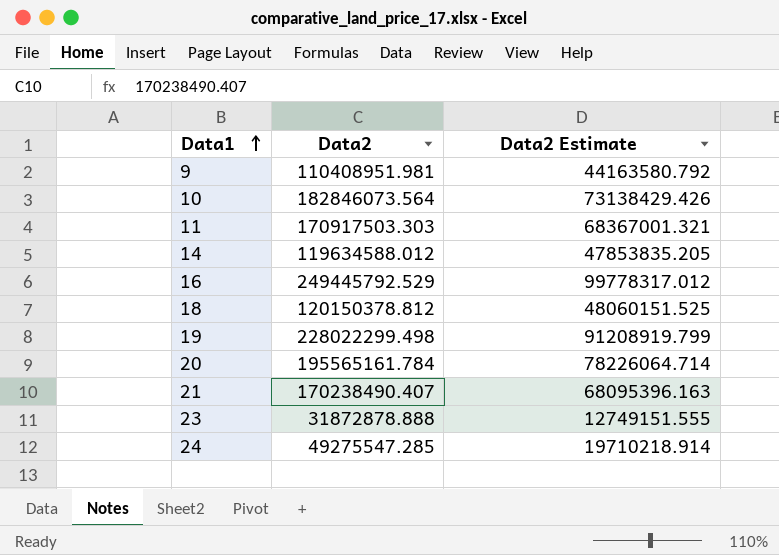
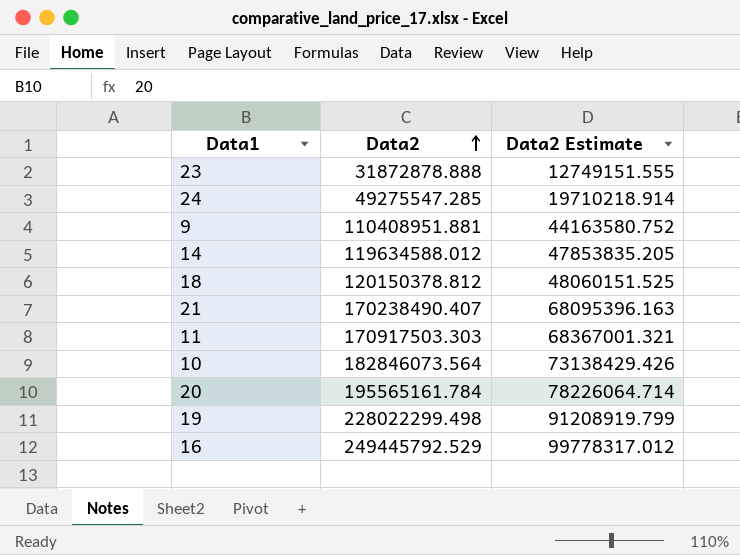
row order: Data1 ascending -> Data2 ascending
9 | Data2: 110408951.981 -> 110408951.881
9 | Data2 Estimate: 44163580.792 -> 44163580.752

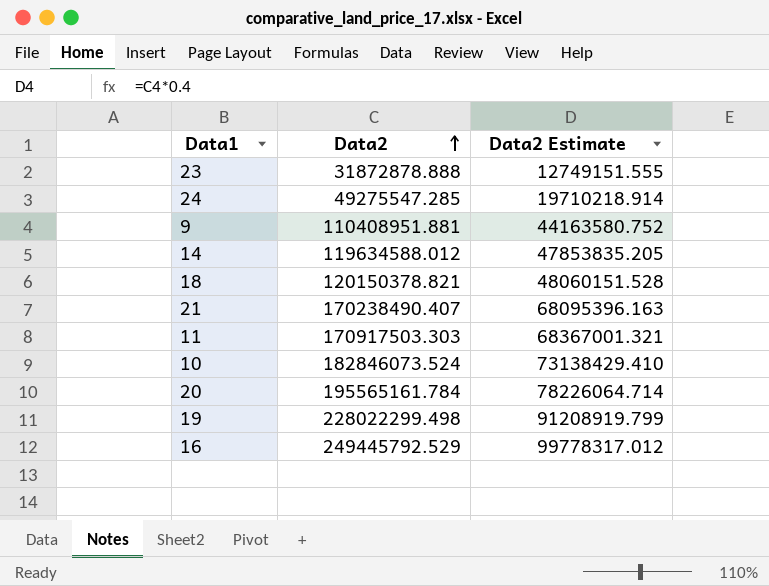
18 | Data2: 120150378.812 -> 120150378.821
18 | Data2 Estimate: 48060151.525 -> 48060151.528
10 | Data2: 182846073.564 -> 182846073.524
10 | Data2 Estimate: 73138429.426 -> 73138429.410

